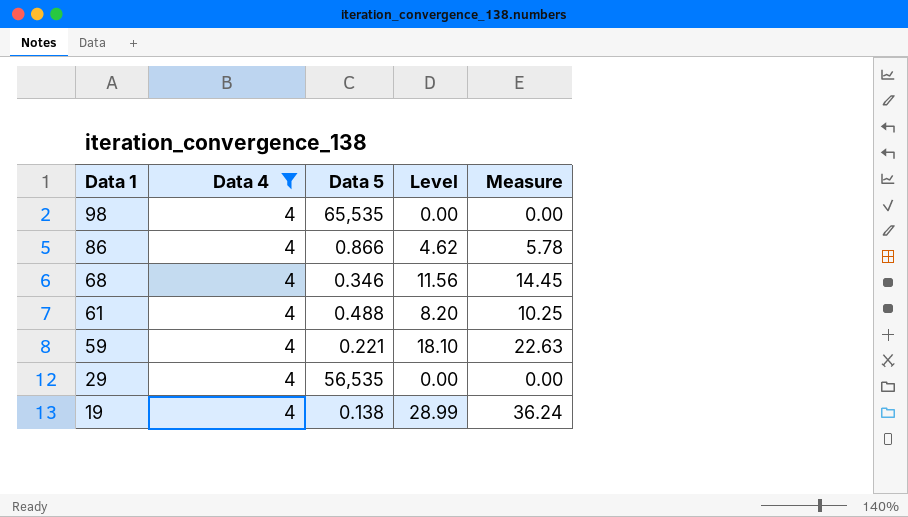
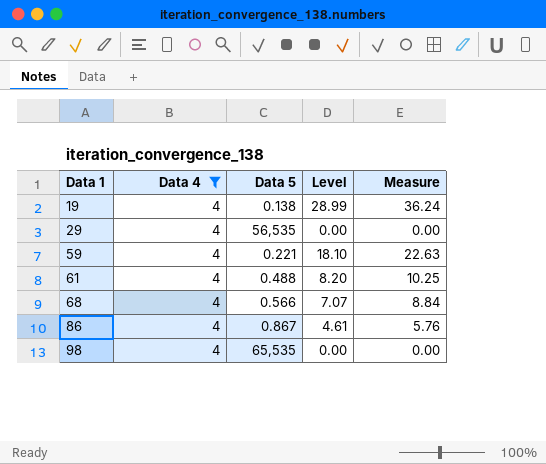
row order: Data 1 descending -> Data 1 ascending
68 | Data 5: 0.346 -> 0.566
68 | Level: 11.56 -> 7.07
68 | Measure: 14.45 -> 8.84
86 | Data 5: 0.866 -> 0.867
86 | Level: 4.62 -> 4.61
86 | Measure: 5.78 -> 5.76

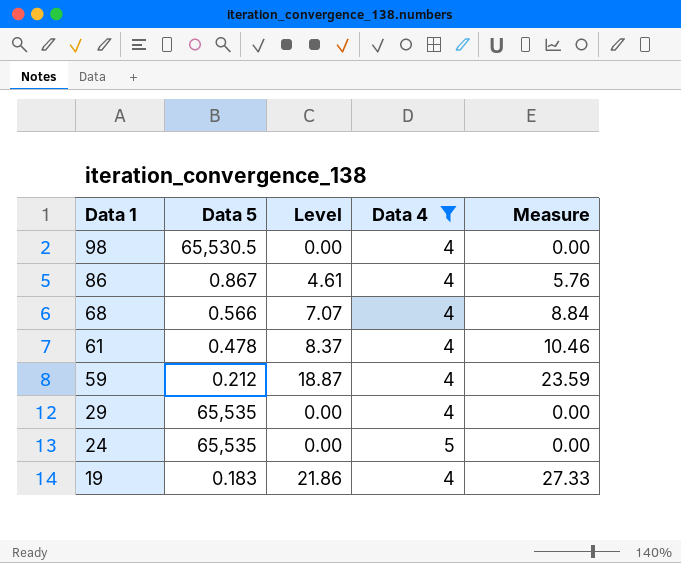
row order: Data 1 ascending -> Data 1 descending
column Data 4 | position: 2 -> 4
98 | Data 5: 65,535 -> 65,530.5
61 | Data 5: 0.488 -> 0.478
61 | Level: 8.20 -> 8.37
61 | Measure: 10.25 -> 10.46
59 | Data 5: 0.221 -> 0.212
59 | Level: 18.10 -> 18.87
59 | Measure: 22.63 -> 23.59
29 | Data 5: 56,535 -> 65,535
row 24: none -> 65,535 | 0.00 | 5 | 0.00
19 | Data 5: 0.138 -> 0.183
19 | Level: 28.99 -> 21.86
19 | Measure: 36.24 -> 27.33

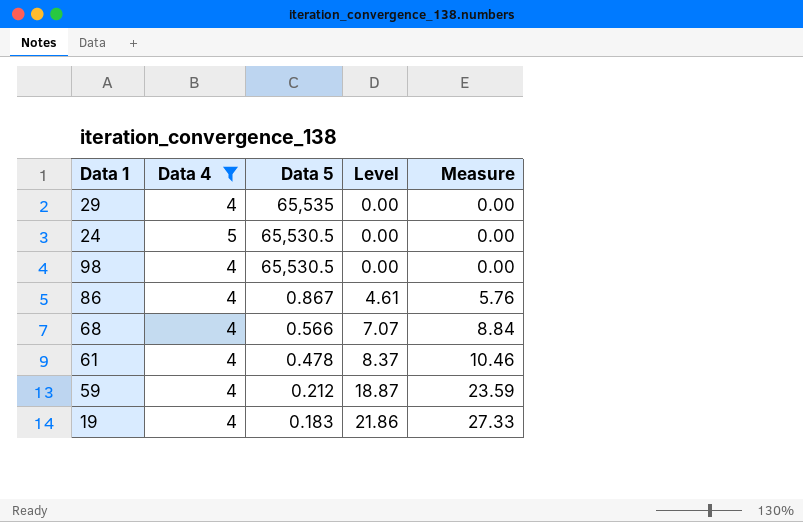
row order: Data 1 descending -> Data 5 descending
column Data 4 | position: 4 -> 2
24 | Data 5: 65,535 -> 65,530.5

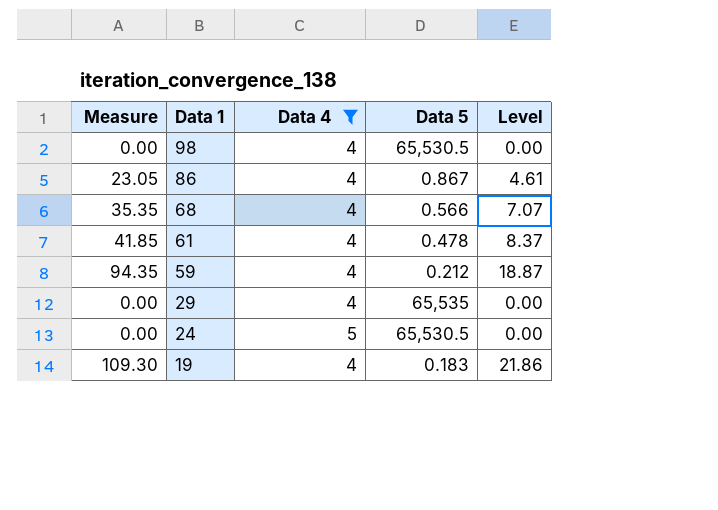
row order: Data 5 descending -> Data 1 descending
column Measure | formula: [Level] * 1.25 -> [Level] * 5
column Measure | position: 5 -> 1

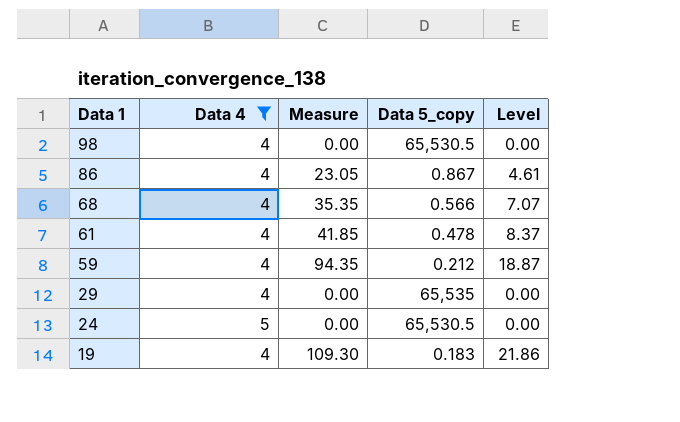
column Measure | position: 1 -> 3
column name: Data 5 -> Data 5_copy

